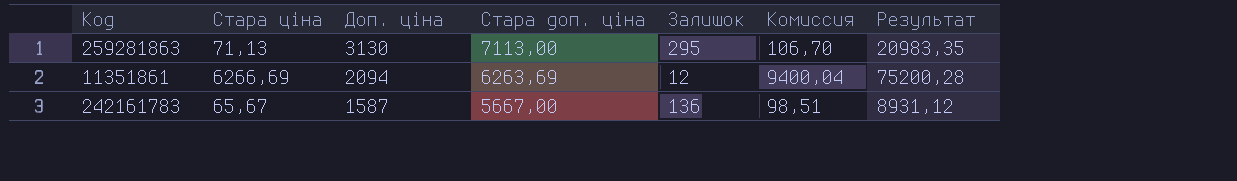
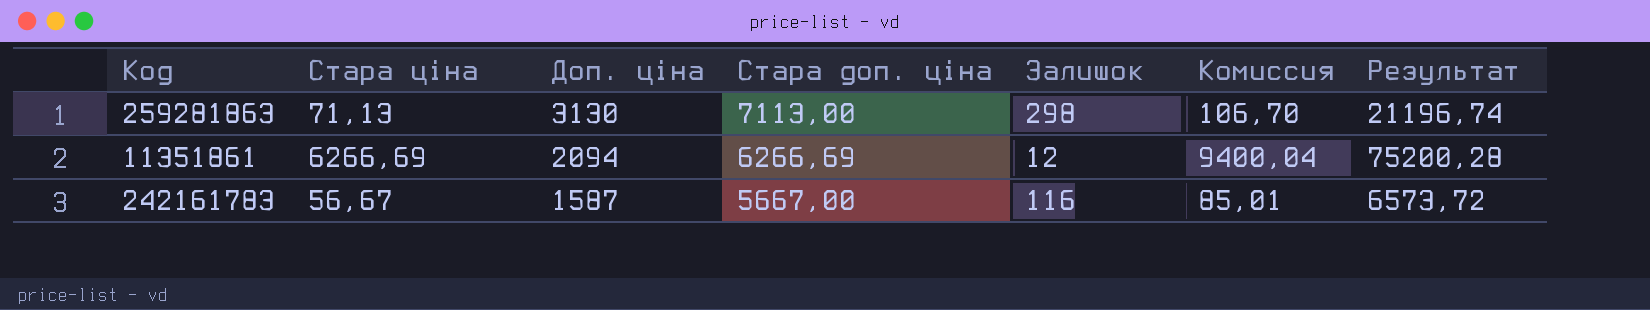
259281863 | Залишок: 295 -> 298
259281863 | Результат: 20983,35 -> 21196,74
11351861 | Стара доп. ціна: 6263,69 -> 6266,69
242161783 | Стара ціна: 65,67 -> 56,67
242161783 | Залишок: 136 -> 116
242161783 | Комиссия: 98,51 -> 85,01
242161783 | Результат: 8931,12 -> 6573,72

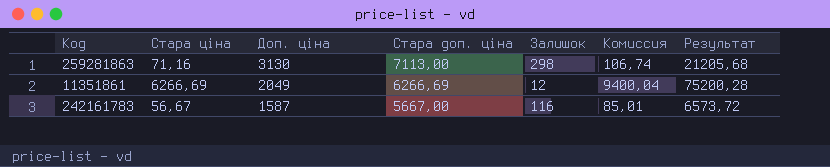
259281863 | Стара ціна: 71,13 -> 71,16
259281863 | Комиссия: 106,70 -> 106,74
259281863 | Результат: 21196,74 -> 21205,68
11351861 | Доп. ціна: 2094 -> 2049

